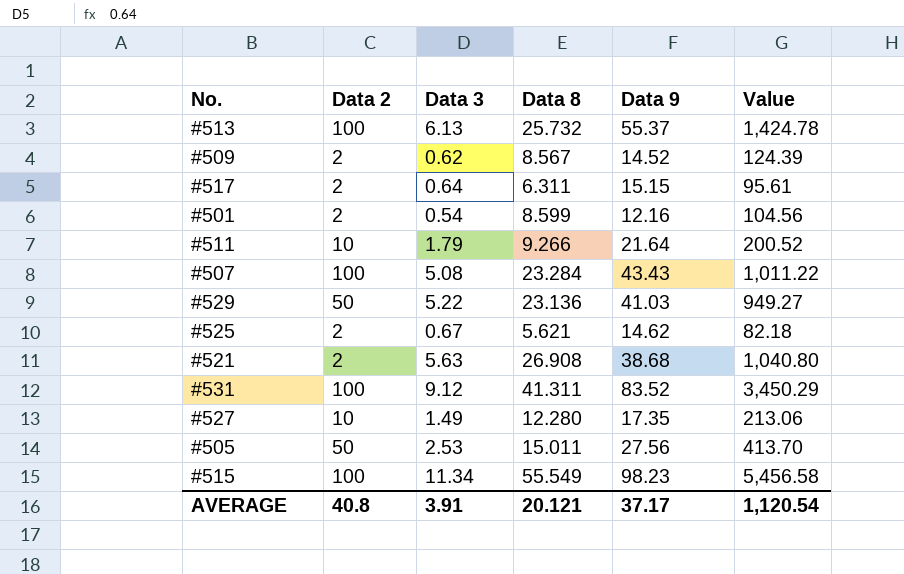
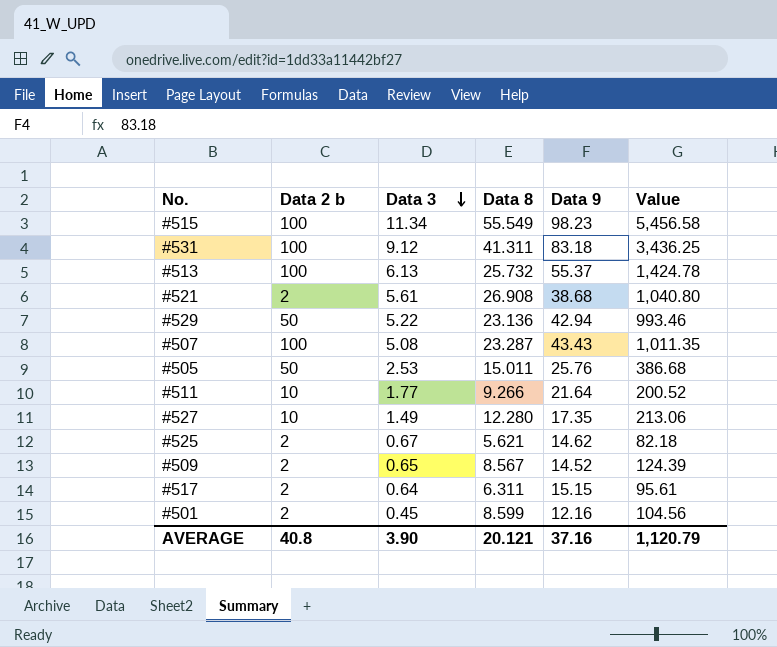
row order: none -> Data 3 descending
column name: Data 2 -> Data 2 b
#531 | Data 9: 83.52 -> 83.18
#531 | Value: 3,450.29 -> 3,436.25
#521 | Data 3: 5.63 -> 5.61
#529 | Data 9: 41.03 -> 42.94
#529 | Value: 949.27 -> 993.46
#507 | Data 8: 23.284 -> 23.287
#507 | Value: 1,011.22 -> 1,011.35
#505 | Data 9: 27.56 -> 25.76
#505 | Value: 413.70 -> 386.68
#511 | Data 3: 1.79 -> 1.77
#509 | Data 3: 0.62 -> 0.65
#501 | Data 3: 0.54 -> 0.45
AVERAGE | Data 3: 3.91 -> 3.90
AVERAGE | Data 9: 37.17 -> 37.16
AVERAGE | Value: 1,120.54 -> 1,120.79

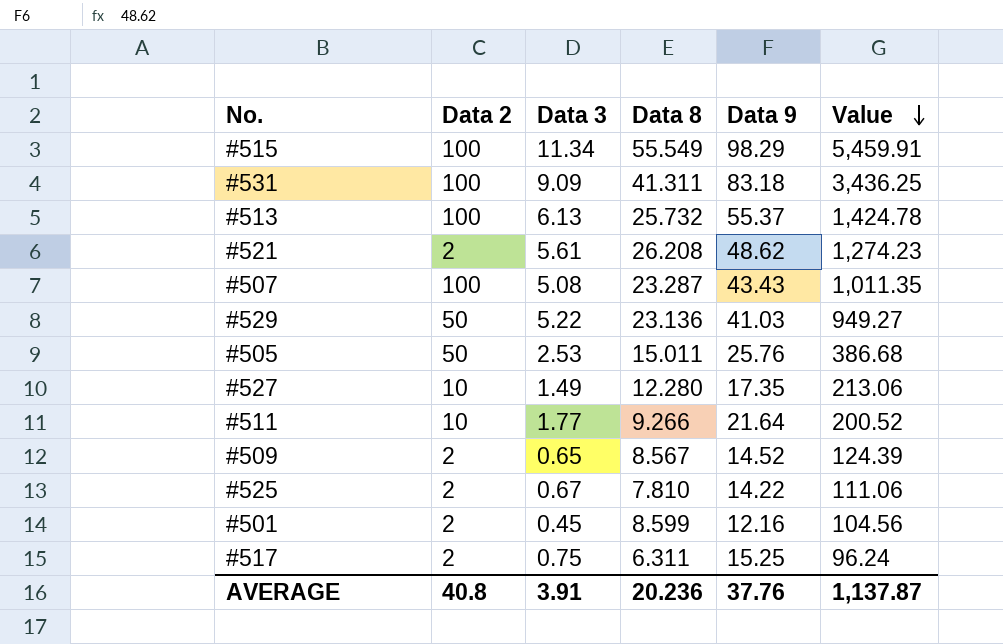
row order: Data 3 descending -> Value descending
column name: Data 2 b -> Data 2
#515 | Data 9: 98.23 -> 98.29
#515 | Value: 5,456.58 -> 5,459.91
#531 | Data 3: 9.12 -> 9.09
#521 | Data 8: 26.908 -> 26.208
#521 | Data 9: 38.68 -> 48.62
#521 | Value: 1,040.80 -> 1,274.23
#529 | Data 9: 42.94 -> 41.03
#529 | Value: 993.46 -> 949.27
#525 | Data 8: 5.621 -> 7.810
#525 | Data 9: 14.62 -> 14.22
#525 | Value: 82.18 -> 111.06
#517 | Data 3: 0.64 -> 0.75
#517 | Data 9: 15.15 -> 15.25
#517 | Value: 95.61 -> 96.24
AVERAGE | Data 3: 3.90 -> 3.91
AVERAGE | Data 8: 20.121 -> 20.236
AVERAGE | Data 9: 37.16 -> 37.76
AVERAGE | Value: 1,120.79 -> 1,137.87

